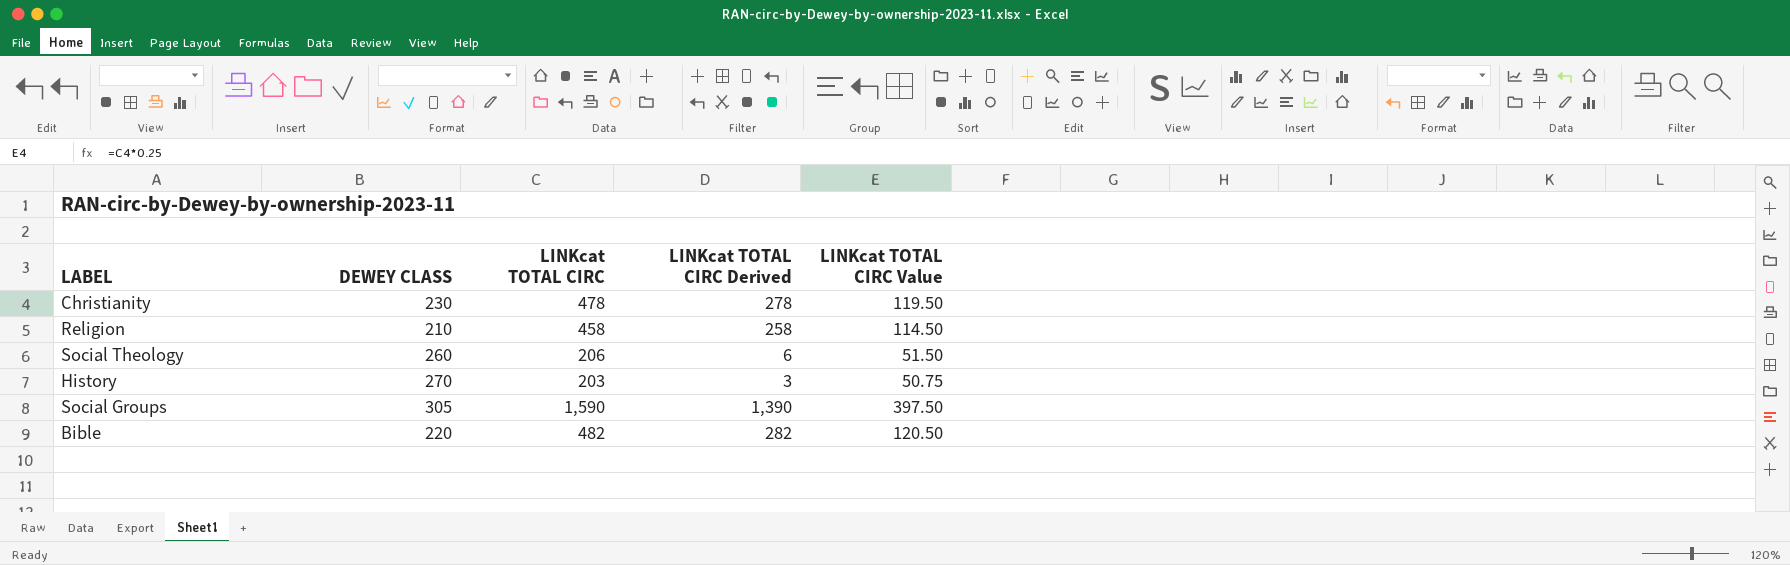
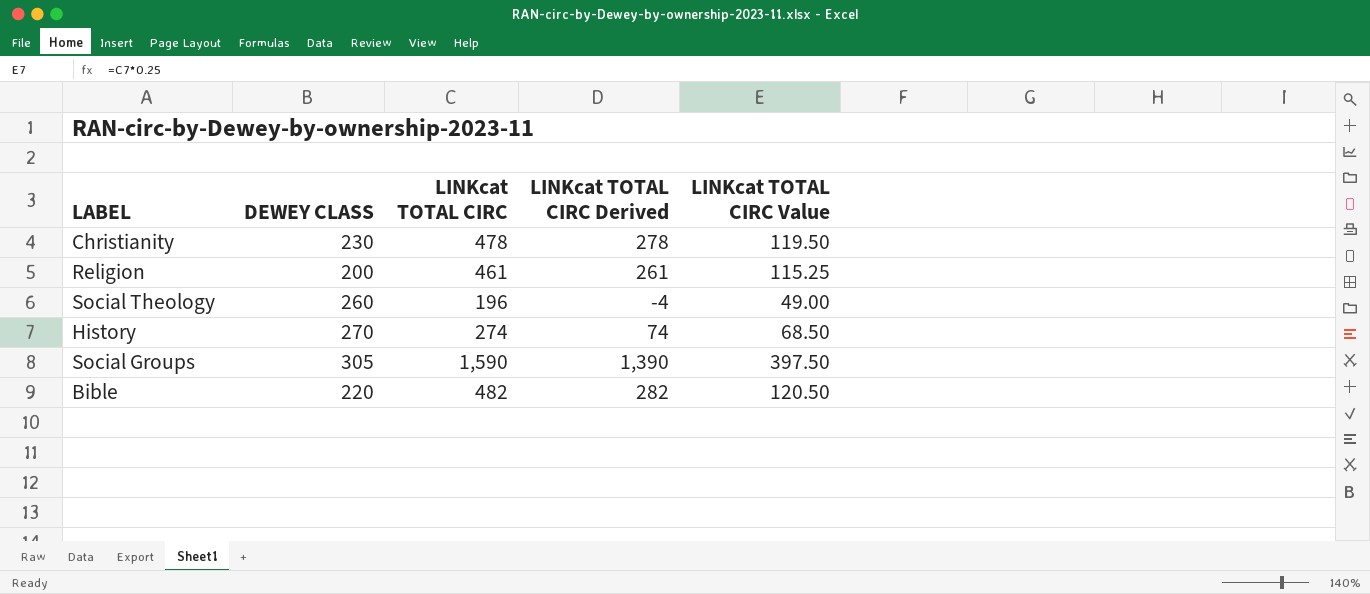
Religion | DEWEY CLASS: 210 -> 200
Religion | LINKcat TOTAL CIRC: 458 -> 461
Religion | LINKcat TOTAL CIRC Derived: 258 -> 261
Religion | LINKcat TOTAL CIRC Value: 114.50 -> 115.25
Social Theology | LINKcat TOTAL CIRC: 206 -> 196
Social Theology | LINKcat TOTAL CIRC Derived: 6 -> -4
Social Theology | LINKcat TOTAL CIRC Value: 51.50 -> 49.00
History | LINKcat TOTAL CIRC: 203 -> 274
History | LINKcat TOTAL CIRC Derived: 3 -> 74
History | LINKcat TOTAL CIRC Value: 50.75 -> 68.50

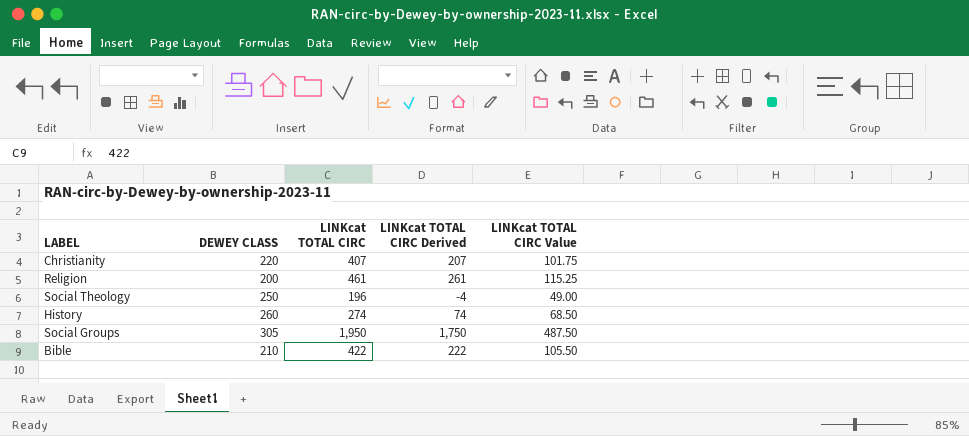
Christianity | DEWEY CLASS: 230 -> 220
Christianity | LINKcat TOTAL CIRC: 478 -> 407
Christianity | LINKcat TOTAL CIRC Derived: 278 -> 207
Christianity | LINKcat TOTAL CIRC Value: 119.50 -> 101.75
Social Theology | DEWEY CLASS: 260 -> 250
History | DEWEY CLASS: 270 -> 260
Social Groups | LINKcat TOTAL CIRC: 1,590 -> 1,950
Social Groups | LINKcat TOTAL CIRC Derived: 1,390 -> 1,750
Social Groups | LINKcat TOTAL CIRC Value: 397.50 -> 487.50
Bible | DEWEY CLASS: 220 -> 210
Bible | LINKcat TOTAL CIRC: 482 -> 422
Bible | LINKcat TOTAL CIRC Derived: 282 -> 222
Bible | LINKcat TOTAL CIRC Value: 120.50 -> 105.50

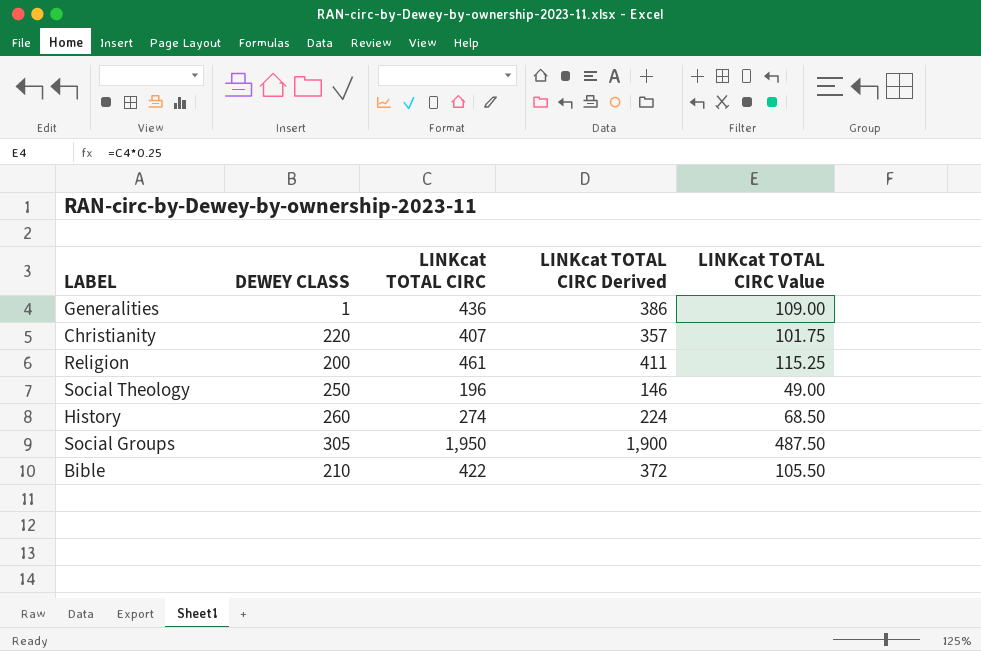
column LINKcat TOTAL CIRC Derived | formula: [LINKcat TOTAL CIRC] - 200 -> [LINKcat TOTAL CIRC] - 50
row Generalities: none -> 1 | 436 | 386 | 109.00

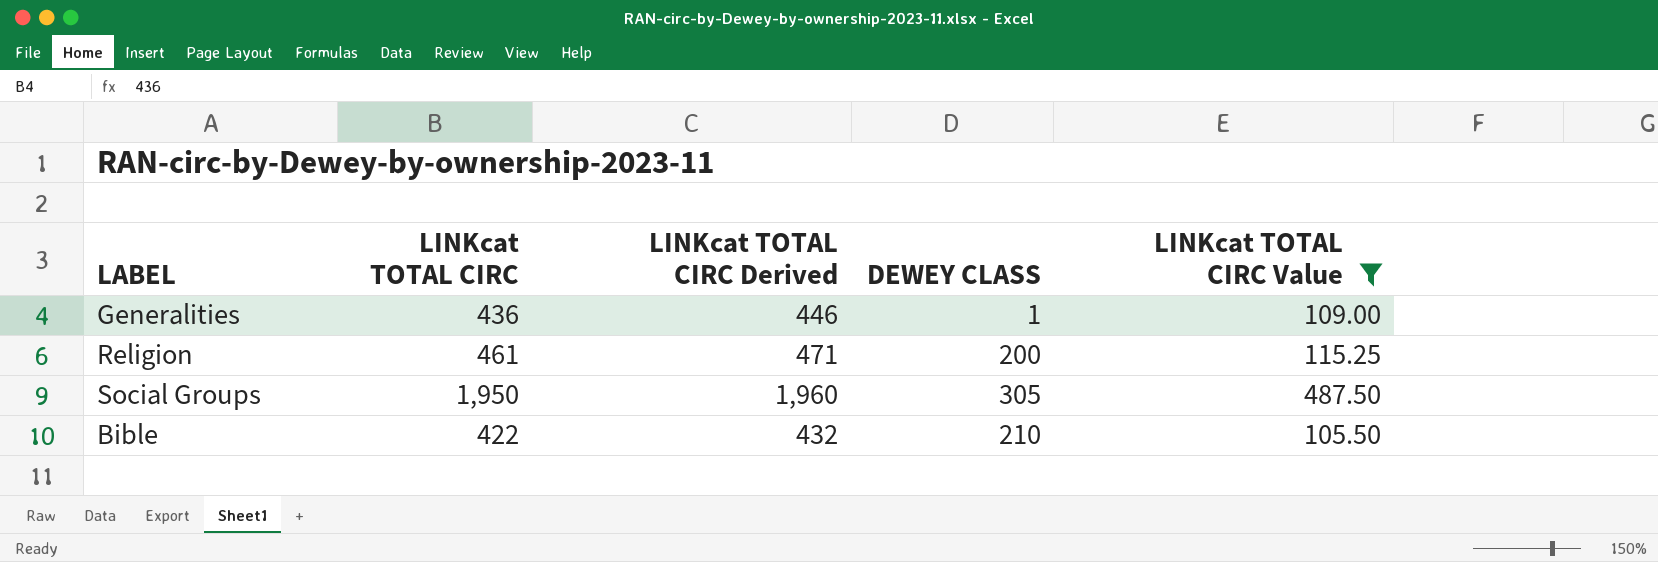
filter: none -> LINKcat TOTAL CIRC Value >= 105.50
column LINKcat TOTAL CIRC Derived | formula: [LINKcat TOTAL CIRC] - 50 -> [LINKcat TOTAL CIRC] + 10
column DEWEY CLASS | position: 2 -> 4

